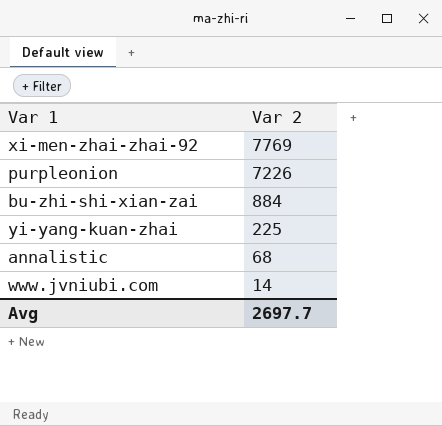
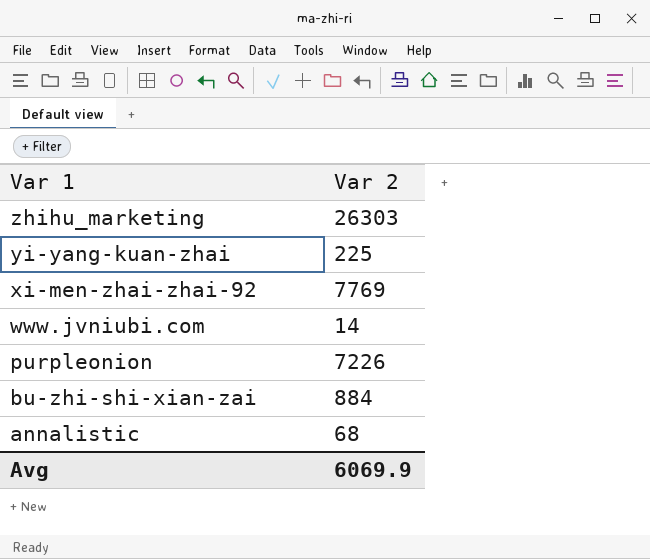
row order: Var 2 descending -> Var 1 descending
row zhihu_marketing: none -> 26303
Avg | Var 2: 2697.7 -> 6069.9

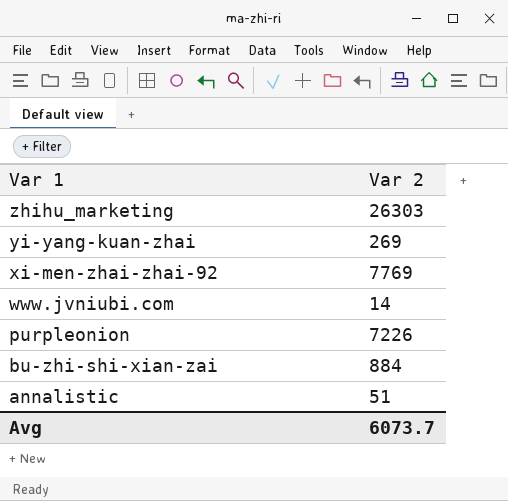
yi-yang-kuan-zhai | Var 2: 225 -> 269
annalistic | Var 2: 68 -> 51
Avg | Var 2: 6069.9 -> 6073.7

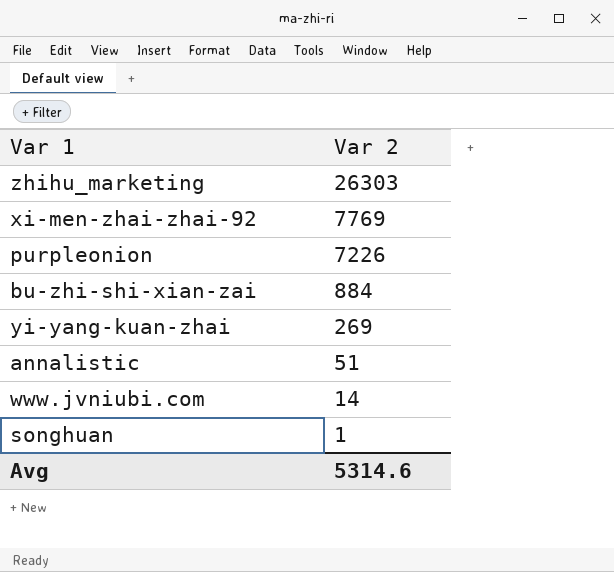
row order: Var 1 descending -> Var 2 descending
row songhuan: none -> 1
Avg | Var 2: 6073.7 -> 5314.6

